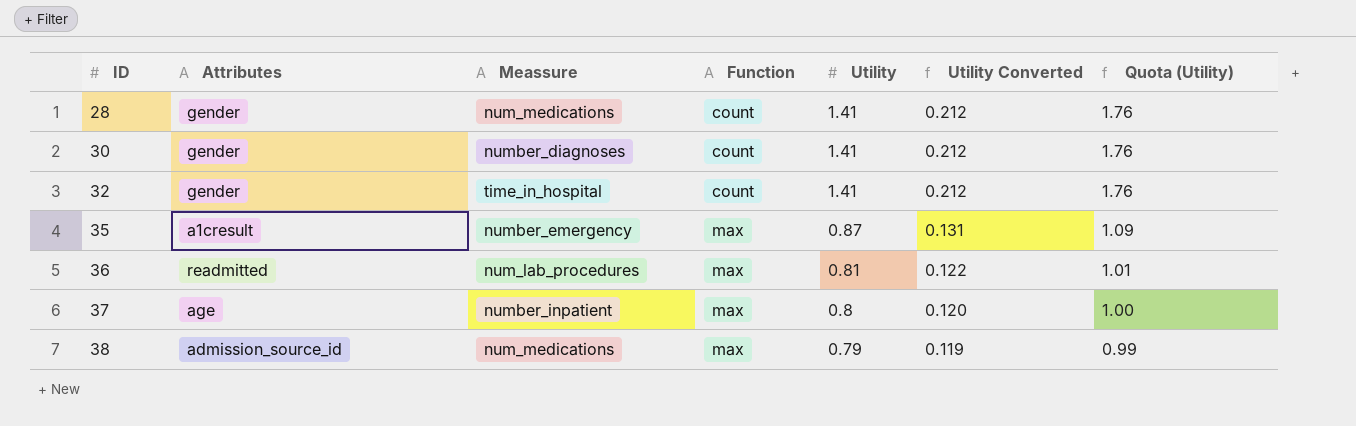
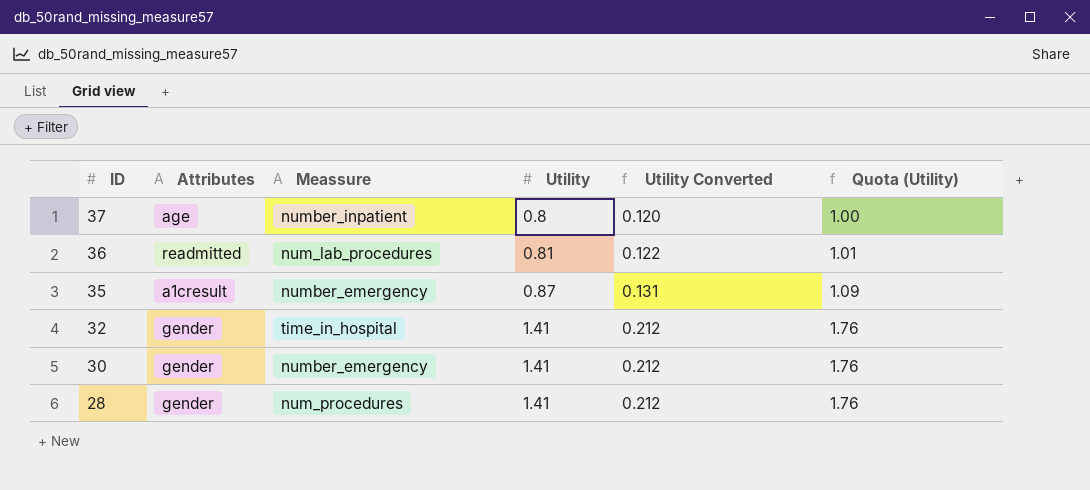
row order: ID ascending -> ID descending
column Function | position: 4 -> none
row 38: admission_source_id | num_medications | max | 0.79 | 0.119 | 0.99 -> none
30 | Meassure: number_diagnoses -> number_emergency
28 | Meassure: num_medications -> num_procedures

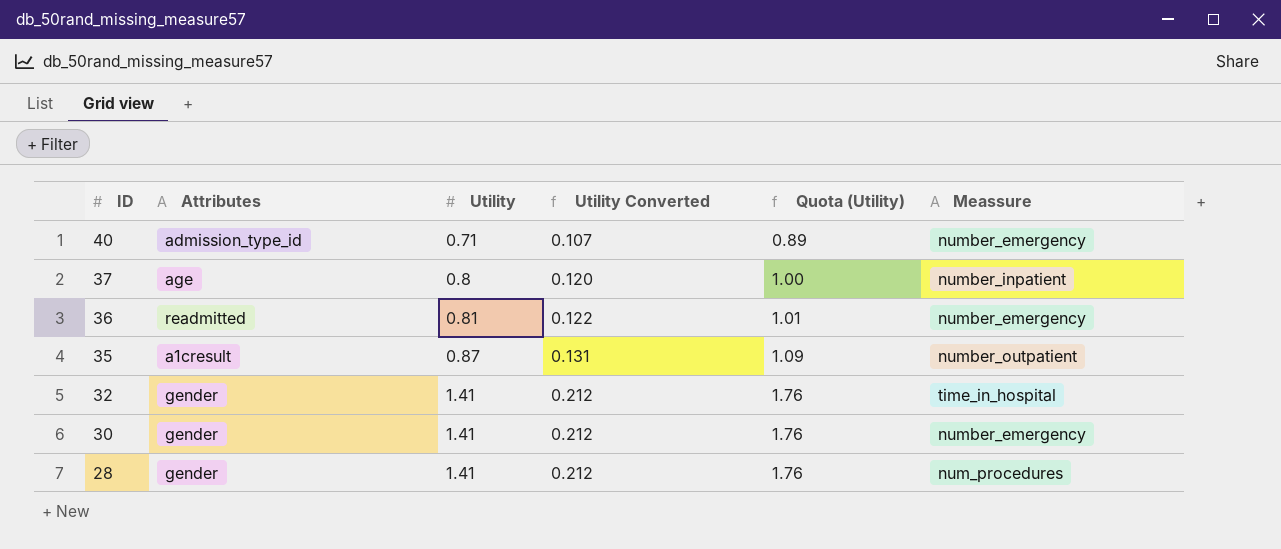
column Meassure | position: 3 -> 6
row 40: none -> admission_type_id | 0.71 | 0.107 | 0.89 | number_emergency
36 | Meassure: num_lab_procedures -> number_emergency
35 | Meassure: number_emergency -> number_outpatient

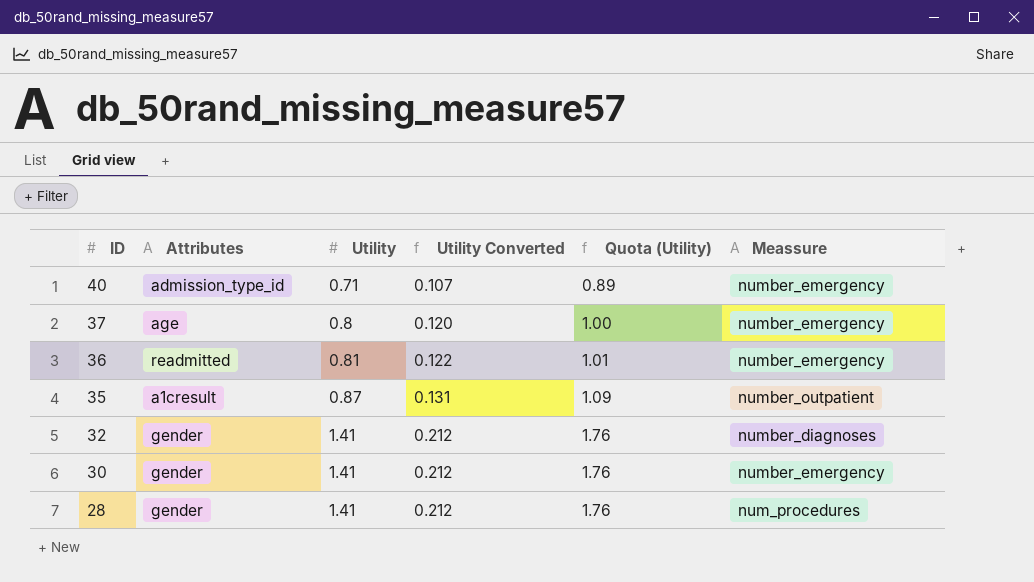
37 | Meassure: number_inpatient -> number_emergency
32 | Meassure: time_in_hospital -> number_diagnoses

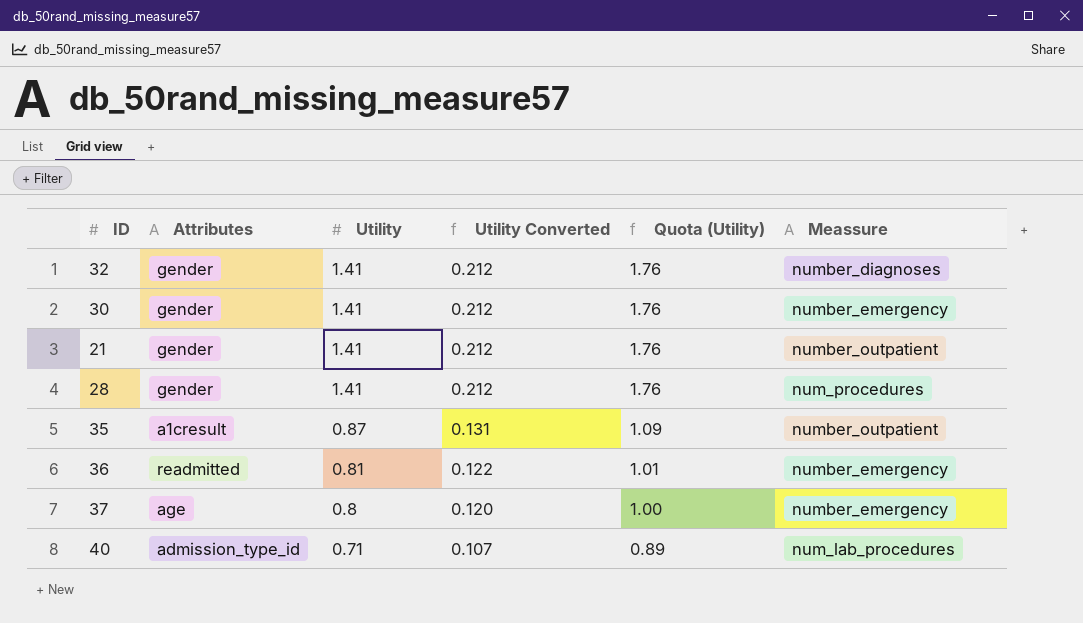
row order: ID descending -> Utility descending
row 21: none -> gender | 1.41 | 0.212 | 1.76 | number_outpatient
40 | Meassure: number_emergency -> num_lab_procedures

